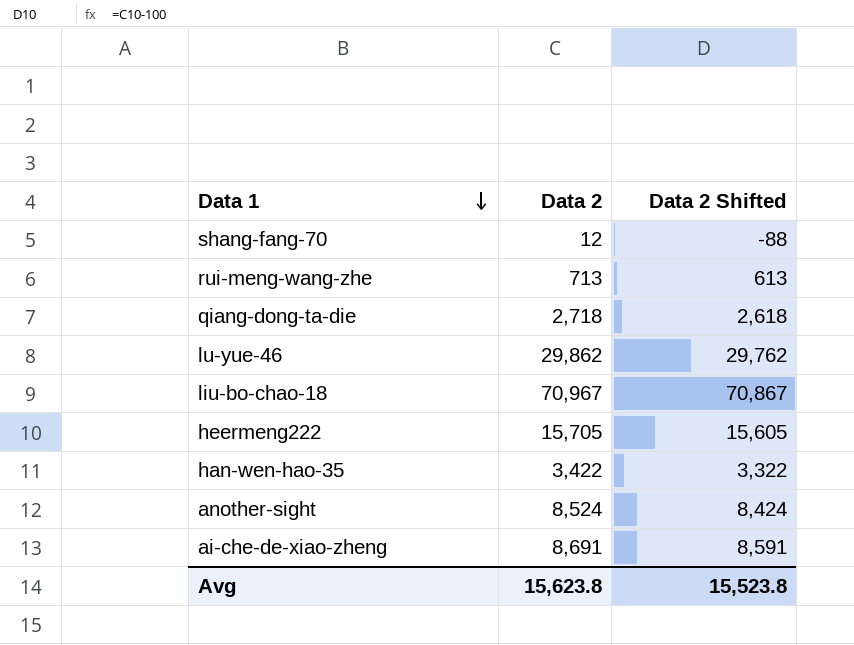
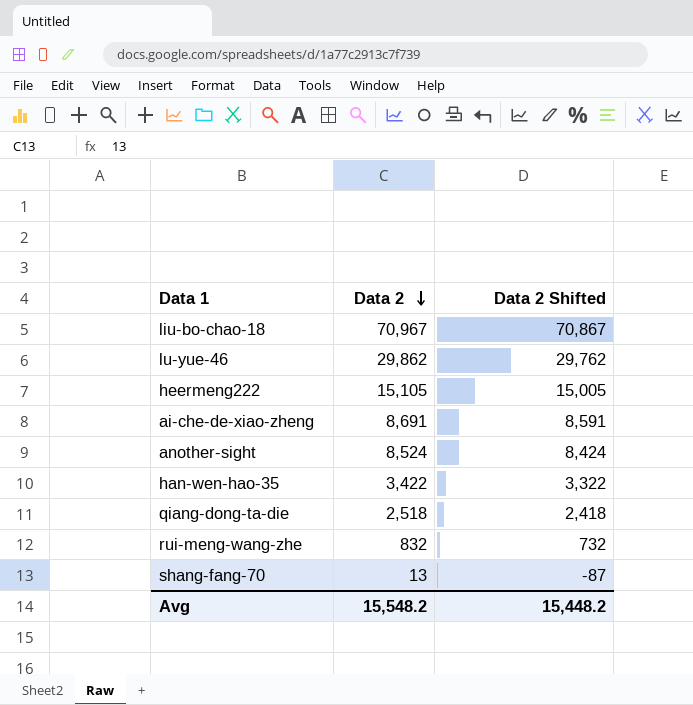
row order: Data 1 descending -> Data 2 descending
heermeng222 | Data 2: 15,705 -> 15,105
heermeng222 | Data 2 Shifted: 15,605 -> 15,005
qiang-dong-ta-die | Data 2: 2,718 -> 2,518
qiang-dong-ta-die | Data 2 Shifted: 2,618 -> 2,418
rui-meng-wang-zhe | Data 2: 713 -> 832
rui-meng-wang-zhe | Data 2 Shifted: 613 -> 732
shang-fang-70 | Data 2: 12 -> 13
shang-fang-70 | Data 2 Shifted: -88 -> -87
Avg | Data 2: 15,623.8 -> 15,548.2
Avg | Data 2 Shifted: 15,523.8 -> 15,448.2

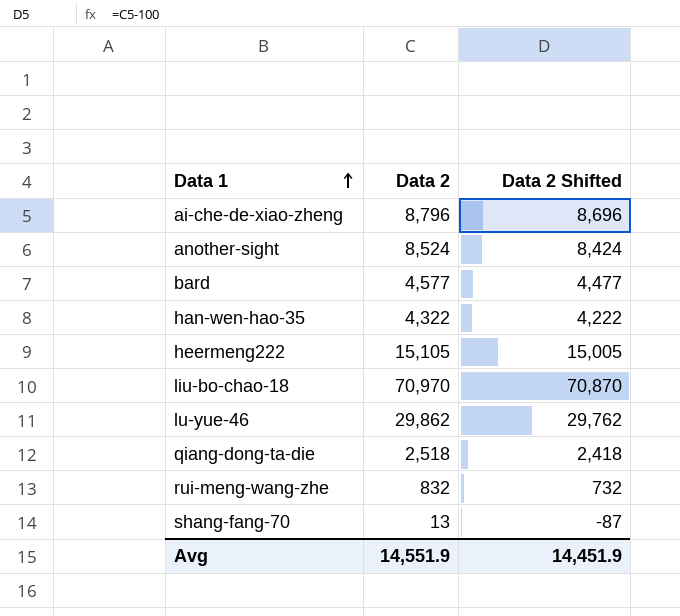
row order: Data 2 descending -> Data 1 ascending
ai-che-de-xiao-zheng | Data 2: 8,691 -> 8,796
ai-che-de-xiao-zheng | Data 2 Shifted: 8,591 -> 8,696
row bard: none -> 4,577 | 4,477
han-wen-hao-35 | Data 2: 3,422 -> 4,322
han-wen-hao-35 | Data 2 Shifted: 3,322 -> 4,222
liu-bo-chao-18 | Data 2: 70,967 -> 70,970
liu-bo-chao-18 | Data 2 Shifted: 70,867 -> 70,870
Avg | Data 2: 15,548.2 -> 14,551.9
Avg | Data 2 Shifted: 15,448.2 -> 14,451.9

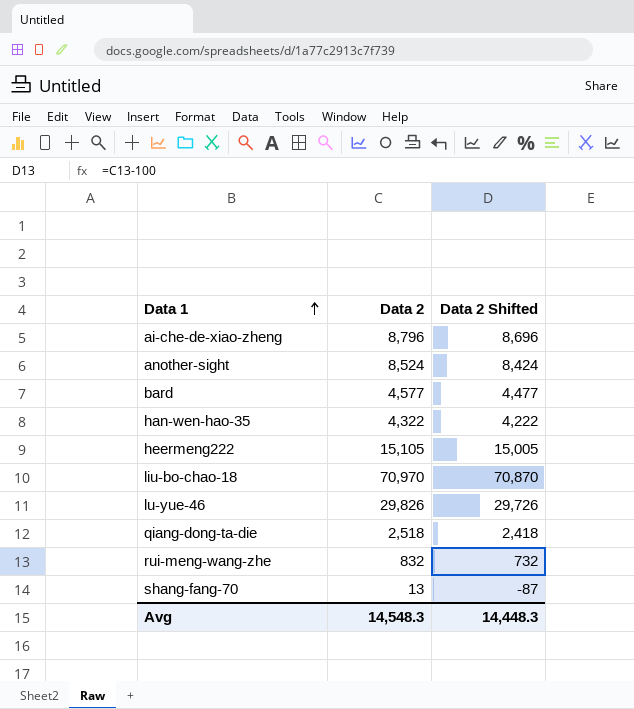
lu-yue-46 | Data 2: 29,862 -> 29,826
lu-yue-46 | Data 2 Shifted: 29,762 -> 29,726
Avg | Data 2: 14,551.9 -> 14,548.3
Avg | Data 2 Shifted: 14,451.9 -> 14,448.3

